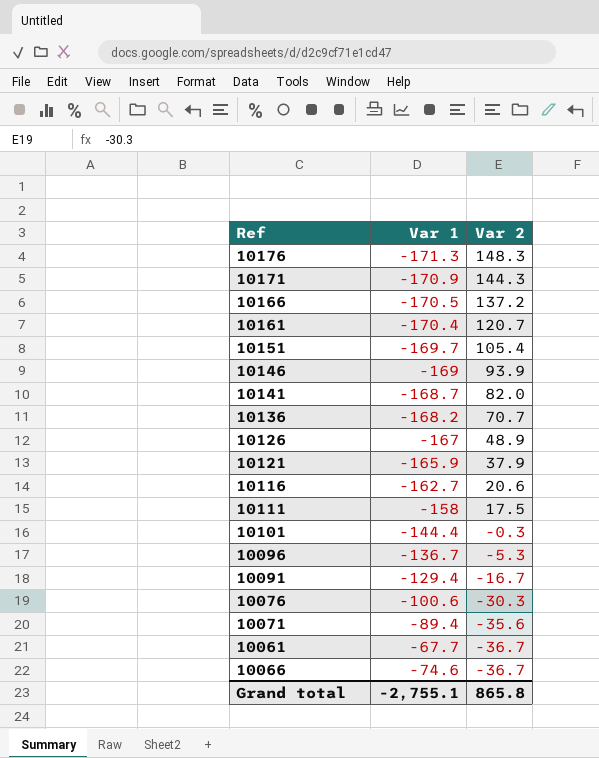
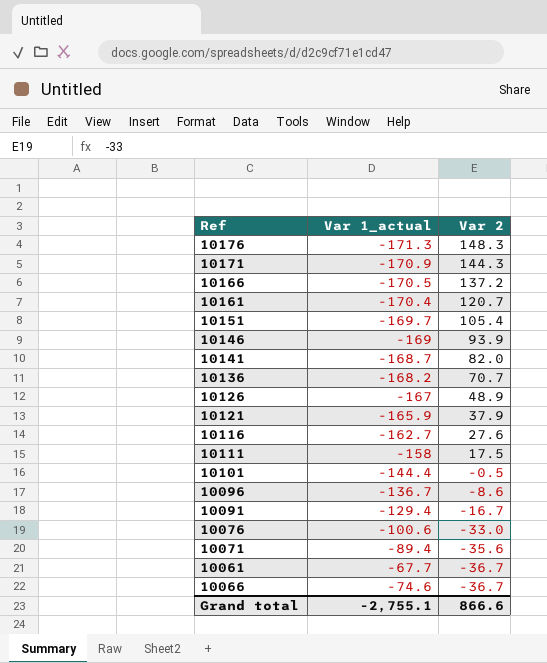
column name: Var 1 -> Var 1_actual
10116 | Var 2: 20.6 -> 27.6
10101 | Var 2: -0.3 -> -0.5
10096 | Var 2: -5.3 -> -8.6
10076 | Var 2: -30.3 -> -33.0
Grand total | Var 2: 865.8 -> 866.6

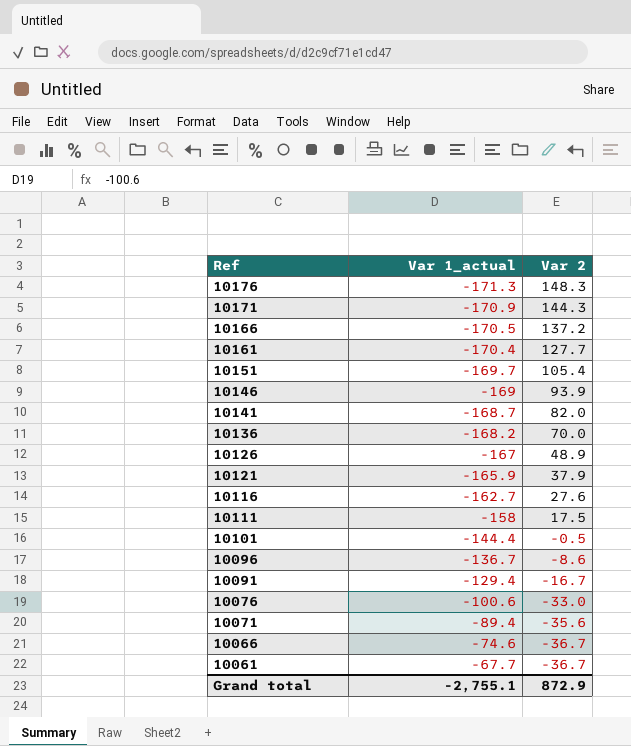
row order: Var 2 descending -> Ref descending
10161 | Var 2: 120.7 -> 127.7
10136 | Var 2: 70.7 -> 70.0
Grand total | Var 2: 866.6 -> 872.9

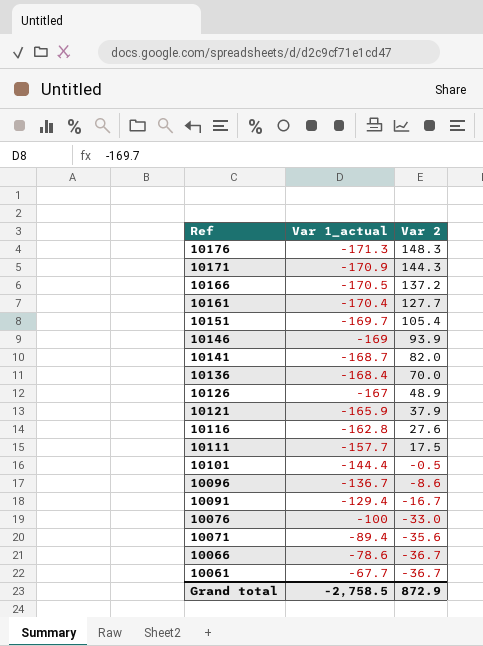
10136 | Var 1_actual: -168.2 -> -168.4
10116 | Var 1_actual: -162.7 -> -162.8
10111 | Var 1_actual: -158 -> -157.7
10076 | Var 1_actual: -100.6 -> -100
10066 | Var 1_actual: -74.6 -> -78.6
Grand total | Var 1_actual: -2,755.1 -> -2,758.5

